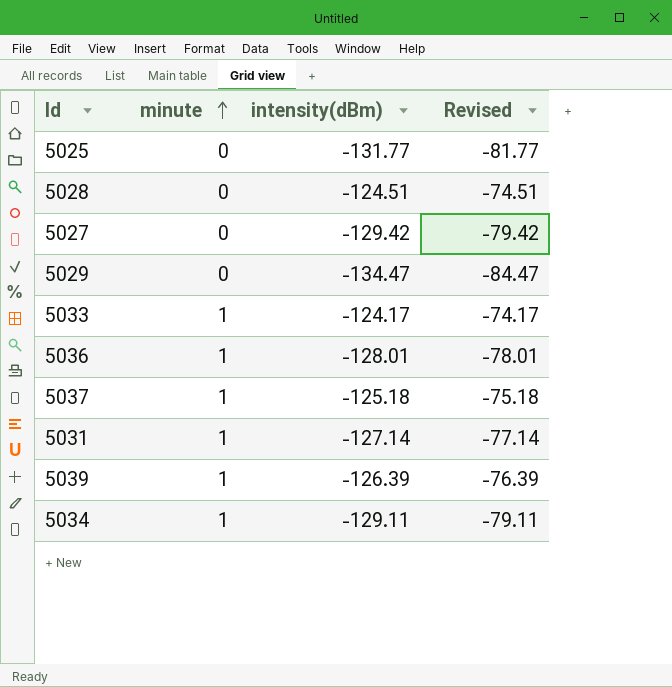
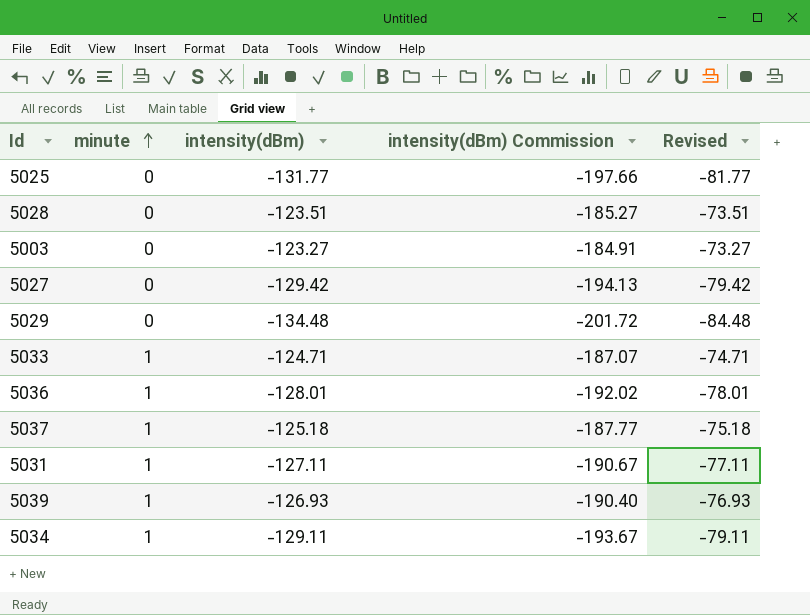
column intensity(dBm) Commission | formula: none -> [intensity(dBm)] * 1.5
5028 | intensity(dBm): -124.51 -> -123.51
5028 | Revised: -74.51 -> -73.51
row 5003: none -> 0 | -123.27 | -184.91 | -73.27
5029 | intensity(dBm): -134.47 -> -134.48
5029 | Revised: -84.47 -> -84.48
5033 | intensity(dBm): -124.17 -> -124.71
5033 | Revised: -74.17 -> -74.71
5031 | intensity(dBm): -127.14 -> -127.11
5031 | Revised: -77.14 -> -77.11
5039 | intensity(dBm): -126.39 -> -126.93
5039 | Revised: -76.39 -> -76.93

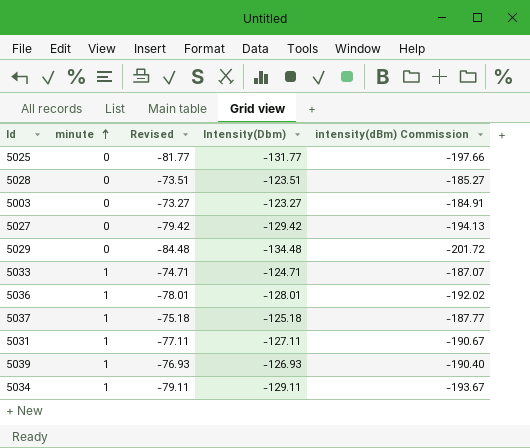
column Revised | position: 5 -> 3
column name: intensity(dBm) -> Intensity(Dbm)

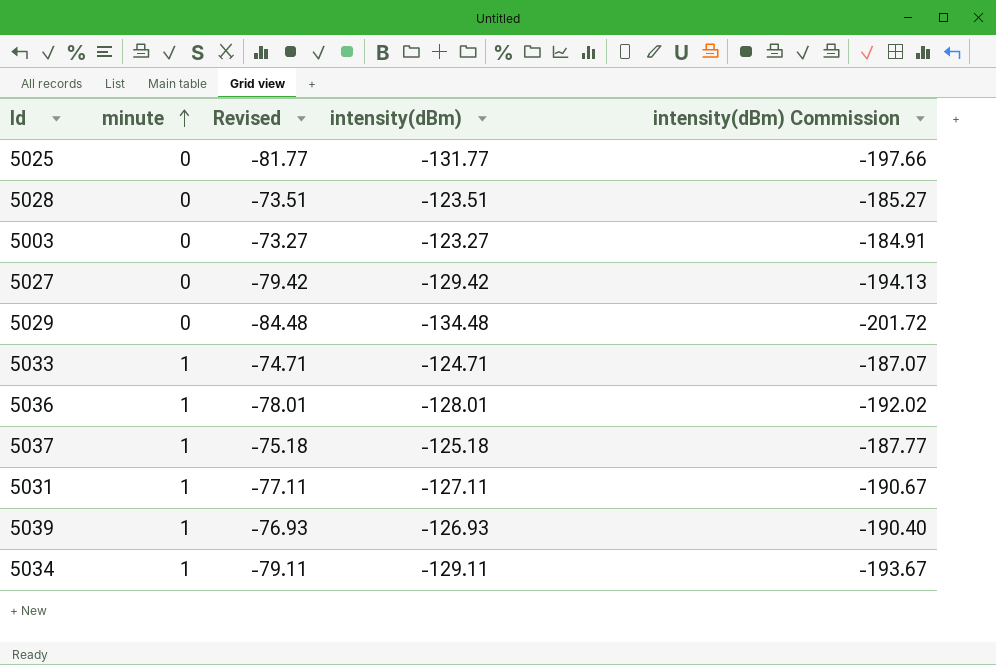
column name: Intensity(Dbm) -> intensity(dBm)

